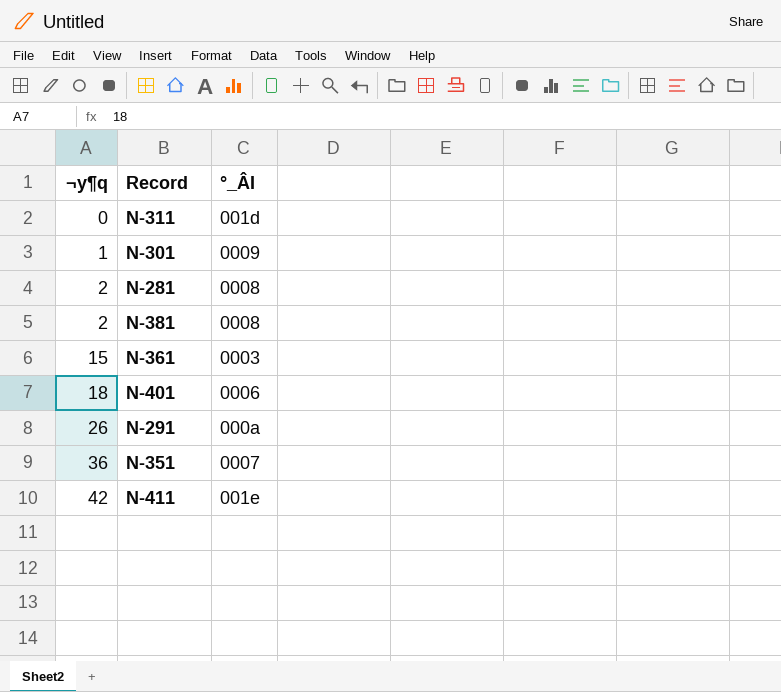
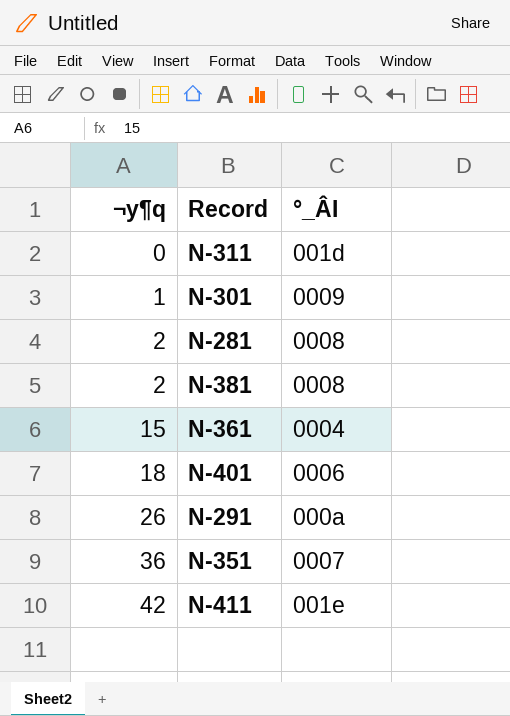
N-361 | °_ÂI: 0003 -> 0004

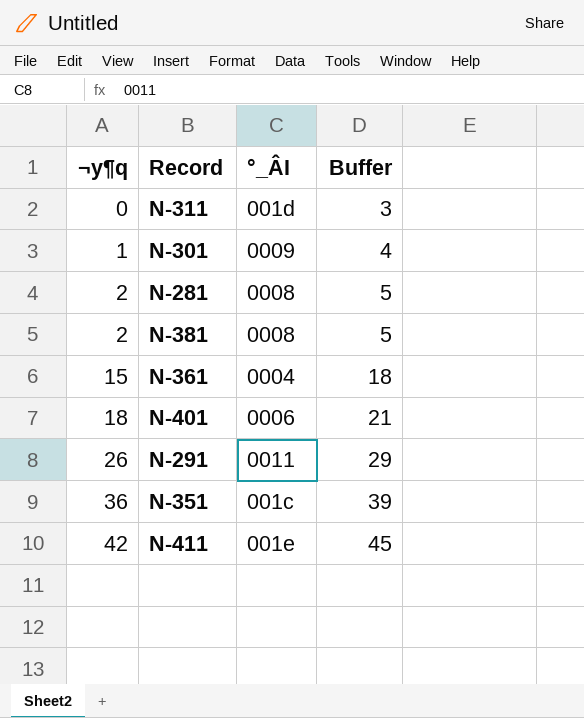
column Buffer | formula: none -> [¬y¶q] + 3
N-291 | °_ÂI: 000a -> 0011
N-351 | °_ÂI: 0007 -> 001c

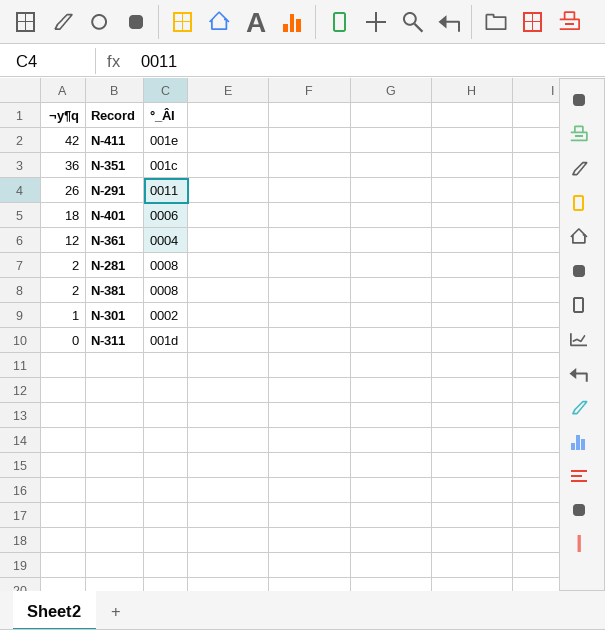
row order: ¬y¶q ascending -> ¬y¶q descending
column Buffer | formula: [¬y¶q] + 3 -> none
N-361 | ¬y¶q: 15 -> 12
N-301 | °_ÂI: 0009 -> 0002

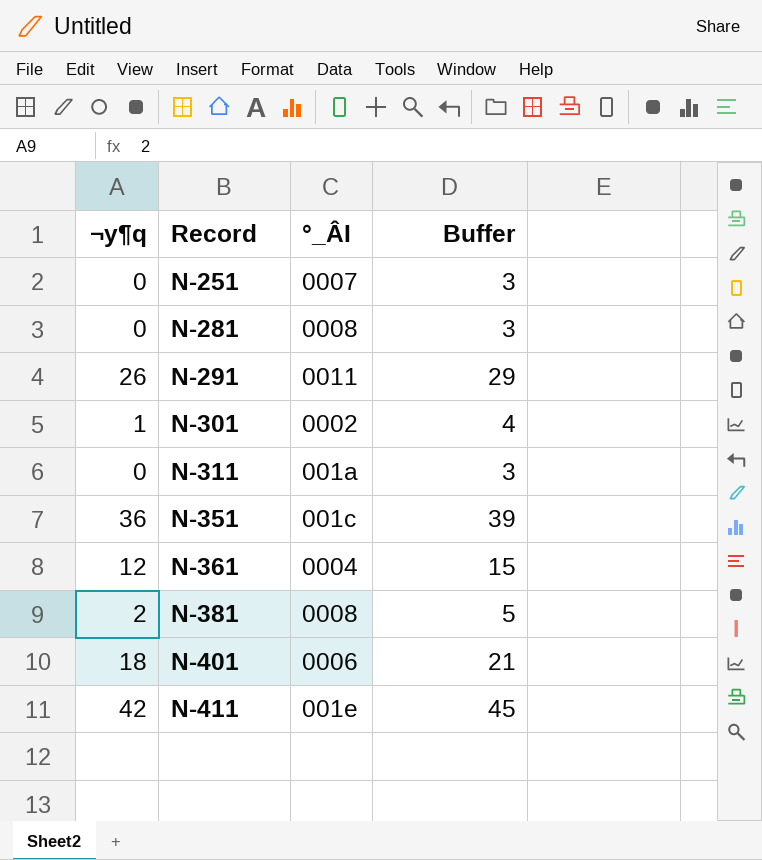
row order: ¬y¶q descending -> Record ascending
column Buffer | formula: none -> [¬y¶q] + 3
row N-251: none -> 0 | 0007 | 3
N-281 | ¬y¶q: 2 -> 0
N-311 | °_ÂI: 001d -> 001a

